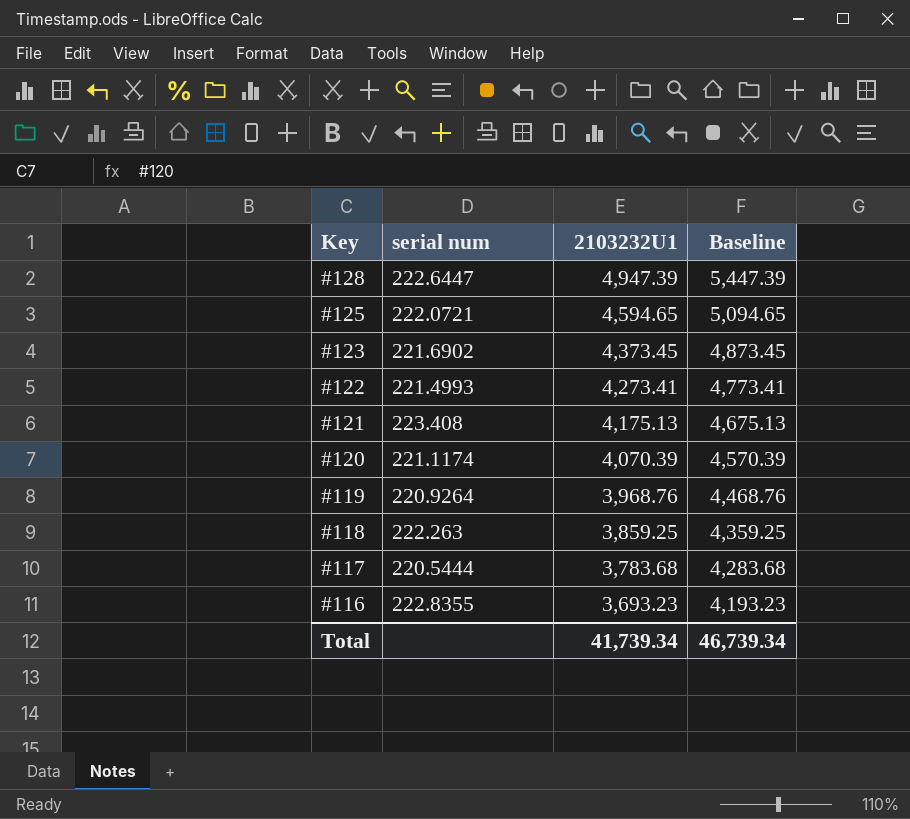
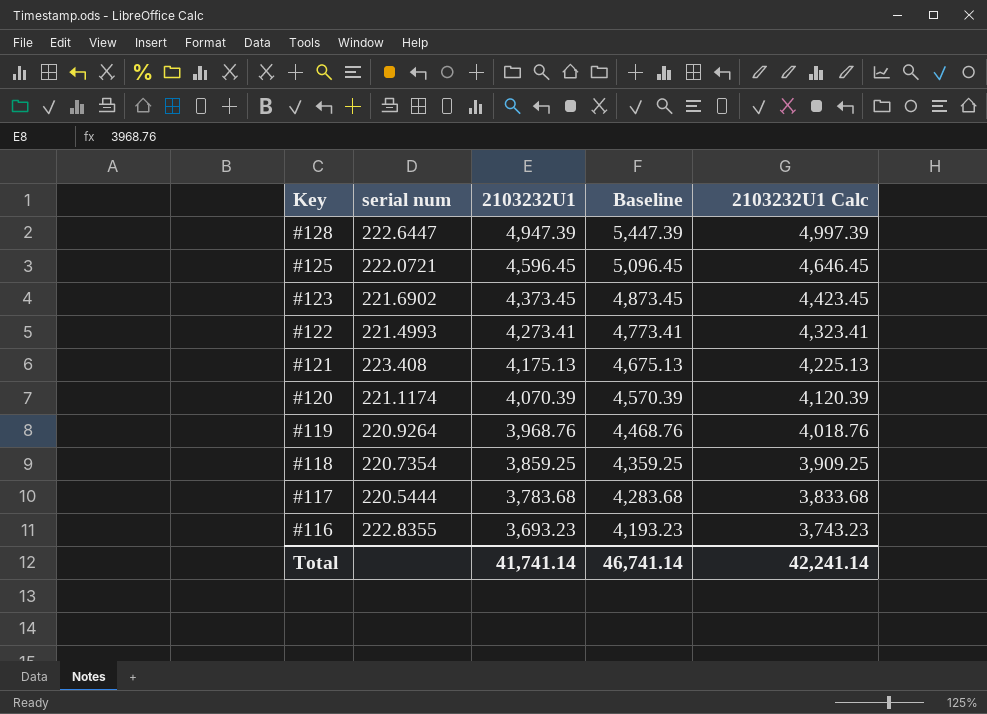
column 2103232U1 Calc | formula: none -> [2103232U1] + 50
#125 | 2103232U1: 4,594.65 -> 4,596.45
#125 | Baseline: 5,094.65 -> 5,096.45
#118 | serial num: 222.263 -> 220.7354
Total | 2103232U1: 41,739.34 -> 41,741.14
Total | Baseline: 46,739.34 -> 46,741.14

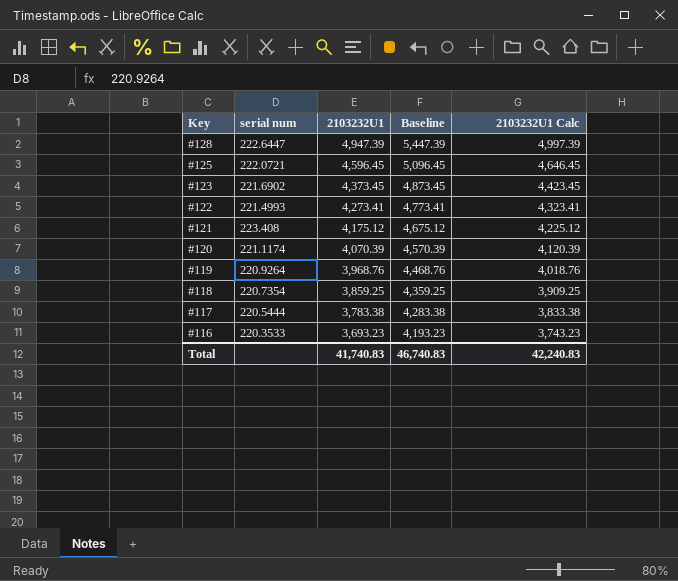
#121 | 2103232U1: 4,175.13 -> 4,175.12
#121 | Baseline: 4,675.13 -> 4,675.12
#121 | 2103232U1 Calc: 4,225.13 -> 4,225.12
#117 | 2103232U1: 3,783.68 -> 3,783.38
#117 | Baseline: 4,283.68 -> 4,283.38
#117 | 2103232U1 Calc: 3,833.68 -> 3,833.38
#116 | serial num: 222.8355 -> 220.3533
Total | 2103232U1: 41,741.14 -> 41,740.83
Total | Baseline: 46,741.14 -> 46,740.83
Total | 2103232U1 Calc: 42,241.14 -> 42,240.83

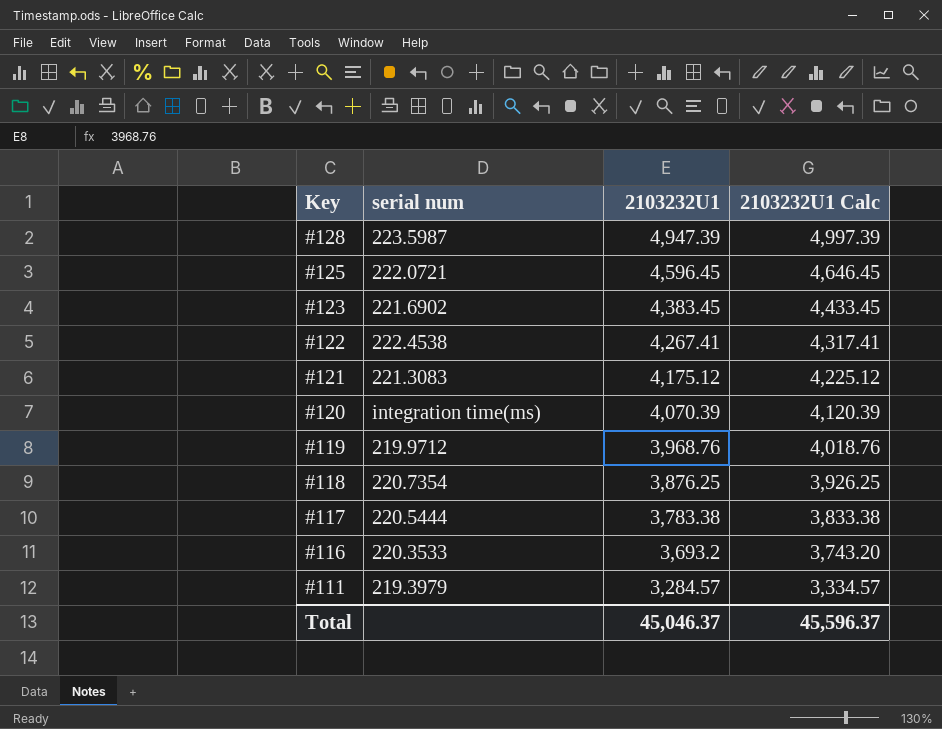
column Baseline | formula: [2103232U1] + 500 -> none
#128 | serial num: 222.6447 -> 223.5987
#123 | 2103232U1: 4,373.45 -> 4,383.45
#123 | 2103232U1 Calc: 4,423.45 -> 4,433.45
#122 | serial num: 221.4993 -> 222.4538
#122 | 2103232U1: 4,273.41 -> 4,267.41
#122 | 2103232U1 Calc: 4,323.41 -> 4,317.41
#121 | serial num: 223.408 -> 221.3083
#120 | serial num: 221.1174 -> integration time(ms)
#119 | serial num: 220.9264 -> 219.9712
#118 | 2103232U1: 3,859.25 -> 3,876.25
#118 | 2103232U1 Calc: 3,909.25 -> 3,926.25
#116 | 2103232U1: 3,693.23 -> 3,693.2
#116 | 2103232U1 Calc: 3,743.23 -> 3,743.20
row #111: none -> 219.3979 | 3,284.57 | 3,334.57
Total | 2103232U1: 41,740.83 -> 45,046.37
Total | 2103232U1 Calc: 42,240.83 -> 45,596.37

